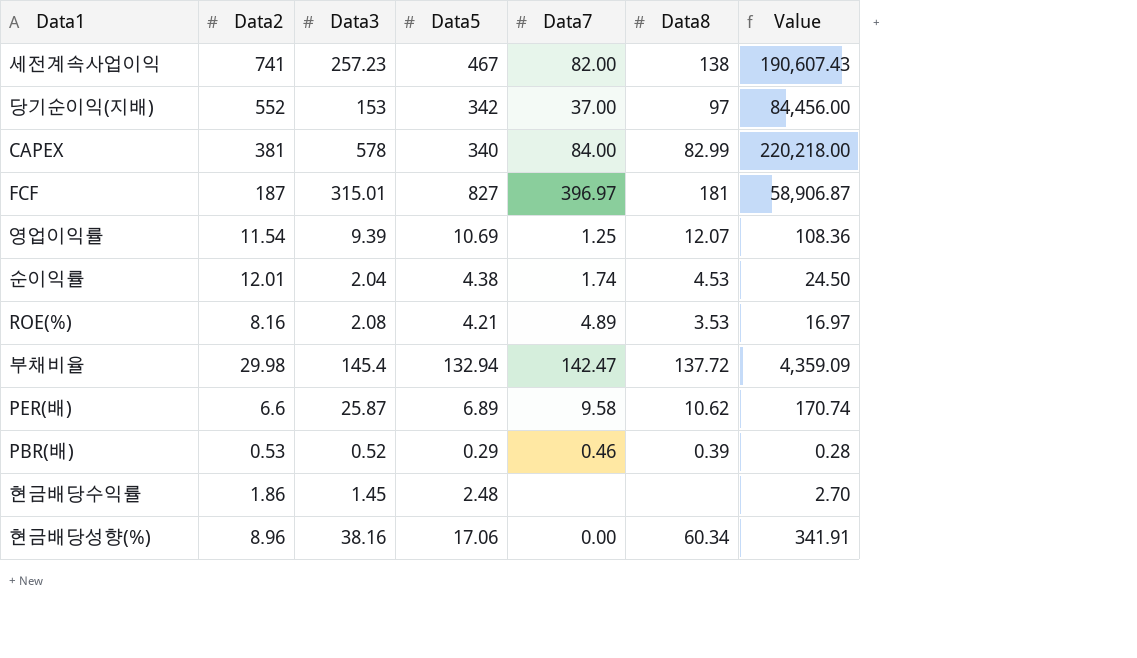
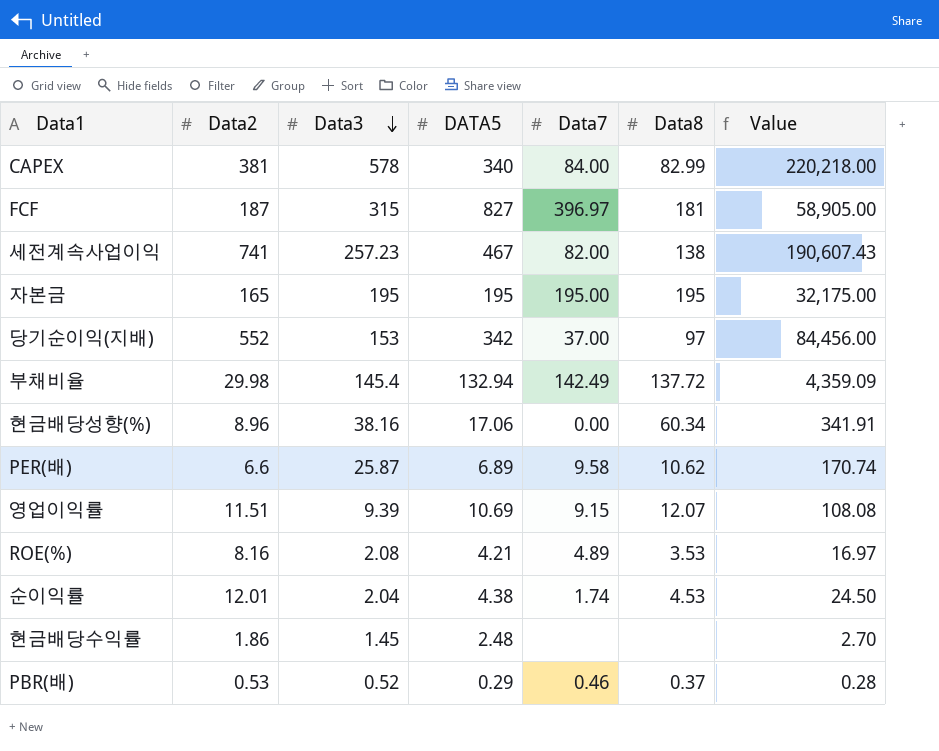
row order: none -> Data3 descending
column name: Data5 -> DATA5
FCF | Data3: 315.01 -> 315
FCF | Value: 58,906.87 -> 58,905.00
row 자본금: none -> 165 | 195 | 195 | 195.00 | 195 | 32,175.00
부채비율 | Data7: 142.47 -> 142.49
영업이익률 | Data2: 11.54 -> 11.51
영업이익률 | Data7: 1.25 -> 9.15
영업이익률 | Value: 108.36 -> 108.08
PBR(배) | Data8: 0.39 -> 0.37

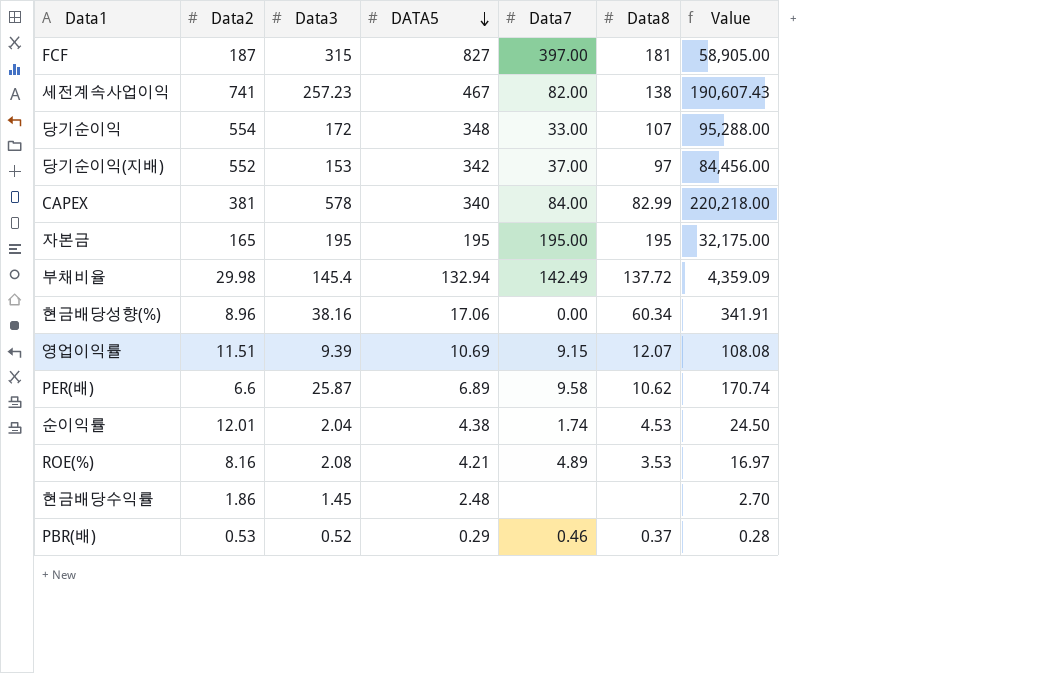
row order: Data3 descending -> DATA5 descending
FCF | Data7: 396.97 -> 397.00
row 당기순이익: none -> 554 | 172 | 348 | 33.00 | 107 | 95,288.00

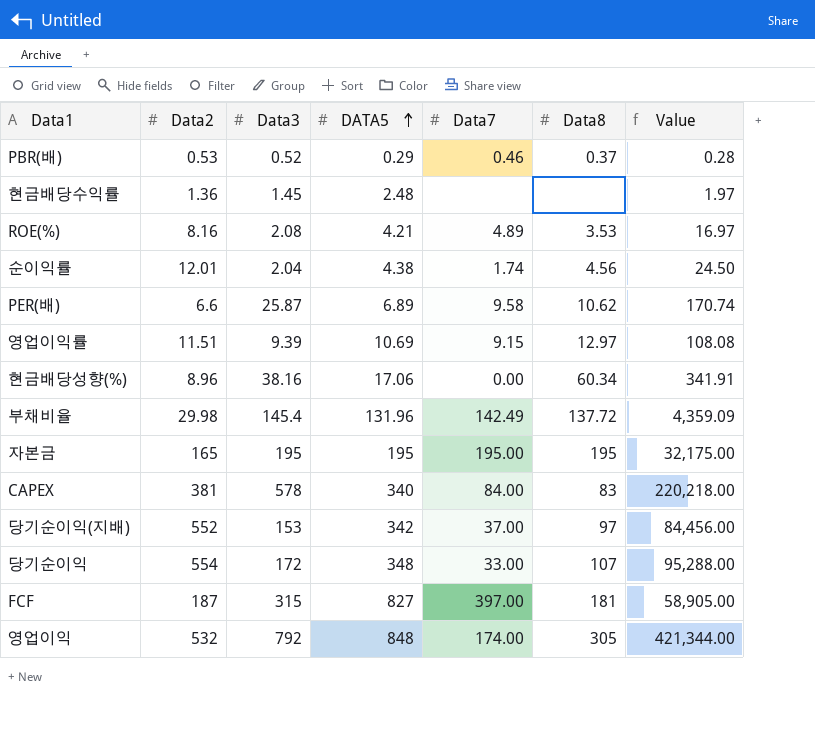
row order: DATA5 descending -> DATA5 ascending
row 세전계속사업이익: 741 | 257.23 | 467 | 82.00 | 138 | 190,607.43 -> none
현금배당수익률 | Data2: 1.86 -> 1.36
현금배당수익률 | Value: 2.70 -> 1.97
순이익률 | Data8: 4.53 -> 4.56
영업이익률 | Data8: 12.07 -> 12.97
부채비율 | DATA5: 132.94 -> 131.96
CAPEX | Data8: 82.99 -> 83
row 영업이익: none -> 532 | 792 | 848 | 174.00 | 305 | 421,344.00

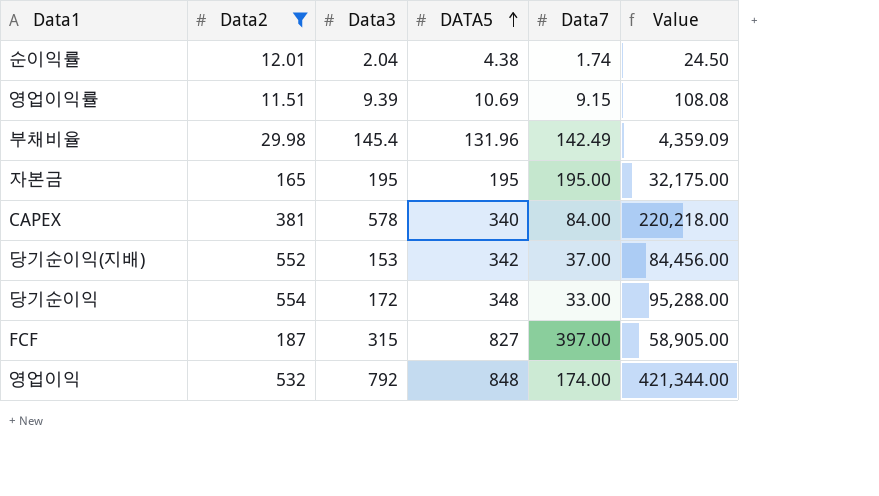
filter: none -> Data2 >= 11.51
column Data8 | position: 6 -> none

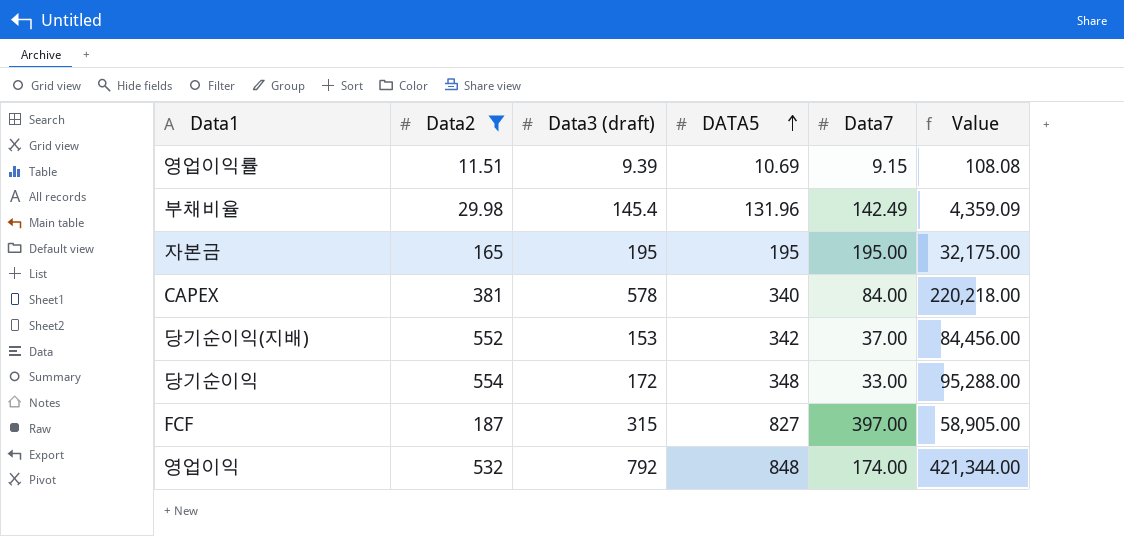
column name: Data3 -> Data3 (draft)
row 순이익률: 12.01 | 2.04 | 4.38 | 1.74 | 24.50 -> none

